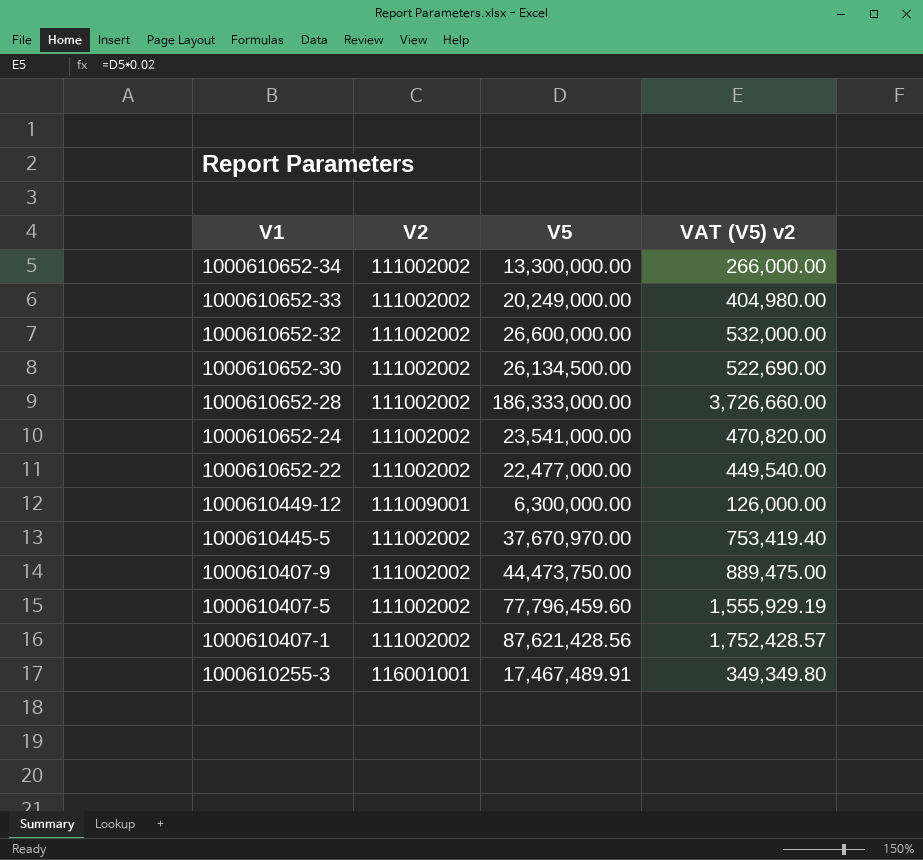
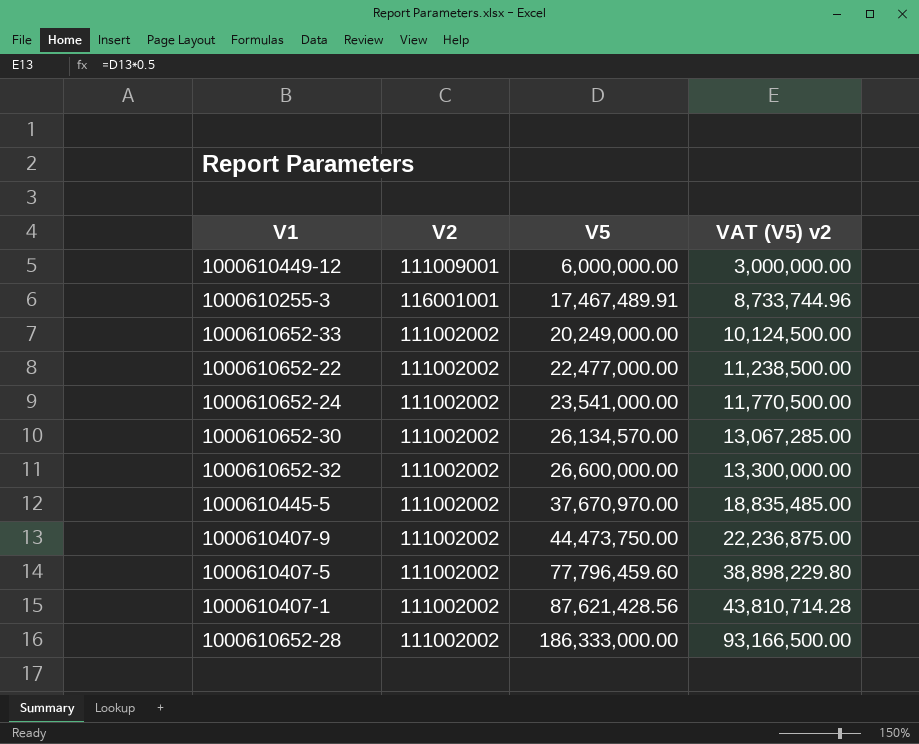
row order: V1 descending -> V5 ascending
column VAT (V5) v2 | formula: [V5] * 0.02 -> [V5] * 0.5
row 1000610652-34: 111002002 | 13,300,000.00 | 266,000.00 -> none
1000610449-12 | V5: 6,300,000.00 -> 6,000,000.00
1000610652-30 | V5: 26,134,500.00 -> 26,134,570.00

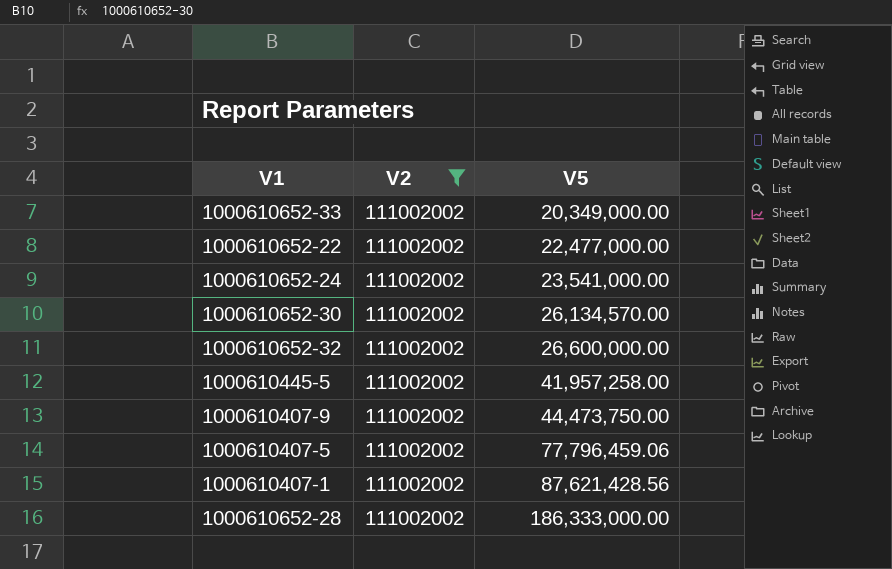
filter: none -> V2 = 111002002
column VAT (V5) v2 | formula: [V5] * 0.5 -> none
1000610652-33 | V5: 20,249,000.00 -> 20,349,000.00
1000610445-5 | V5: 37,670,970.00 -> 41,957,258.00
1000610407-5 | V5: 77,796,459.60 -> 77,796,459.06

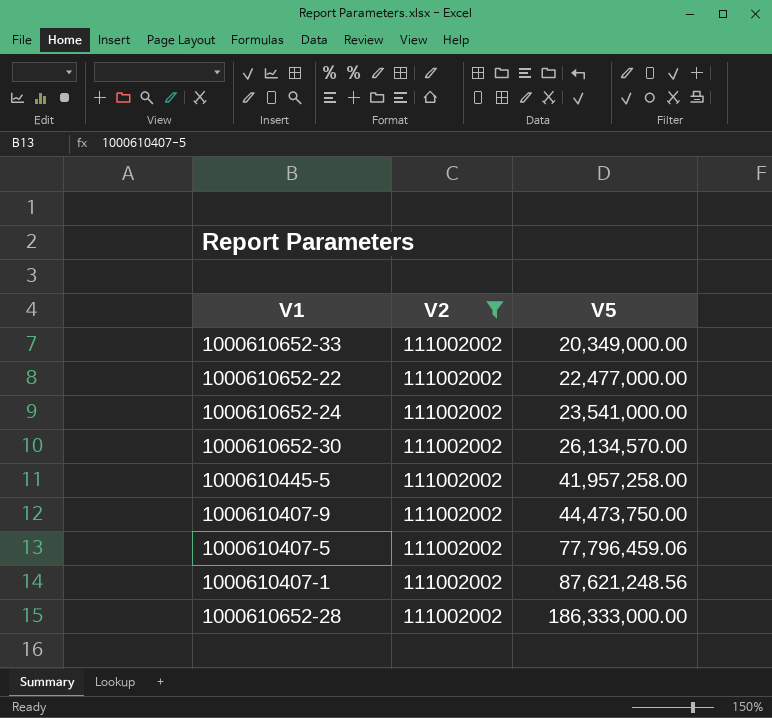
row 1000610652-32: 111002002 | 26,600,000.00 -> none
1000610407-1 | V5: 87,621,428.56 -> 87,621,248.56

